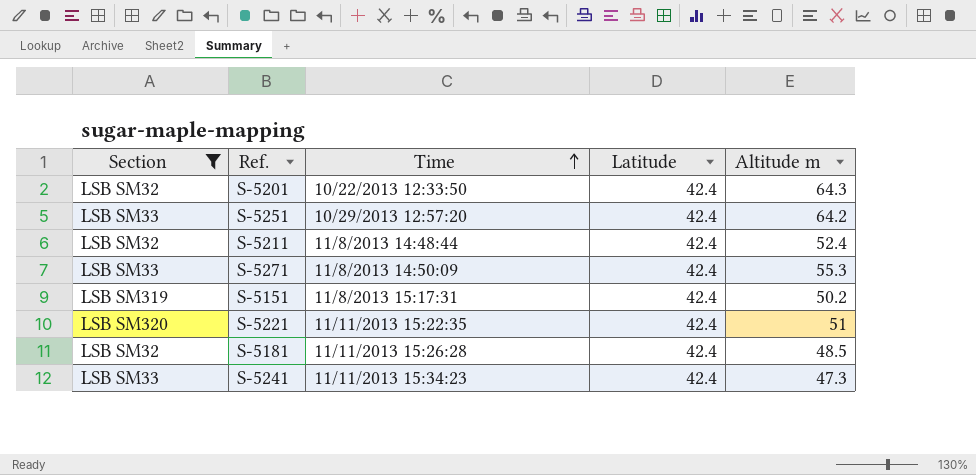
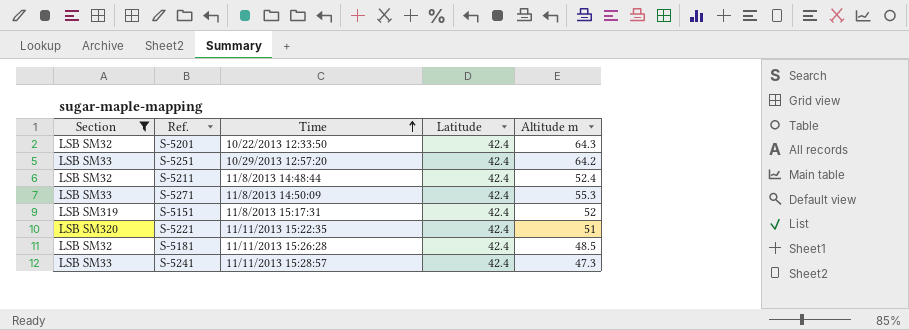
S-5151 | Altitude m: 50.2 -> 52
S-5241 | Time: 11/11/2013 15:34:23 -> 11/11/2013 15:28:57

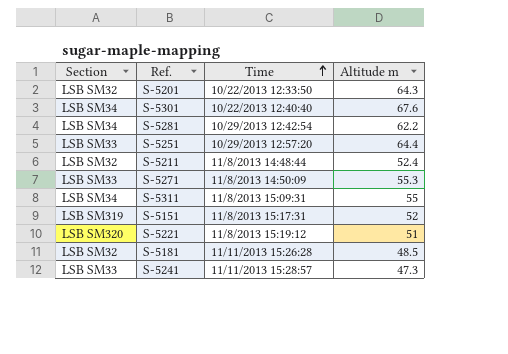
filter: Section != LSB SM34 -> none
column Latitude | position: 4 -> none
S-5251 | Altitude m: 64.2 -> 64.4
S-5221 | Time: 11/11/2013 15:22:35 -> 11/8/2013 15:19:12

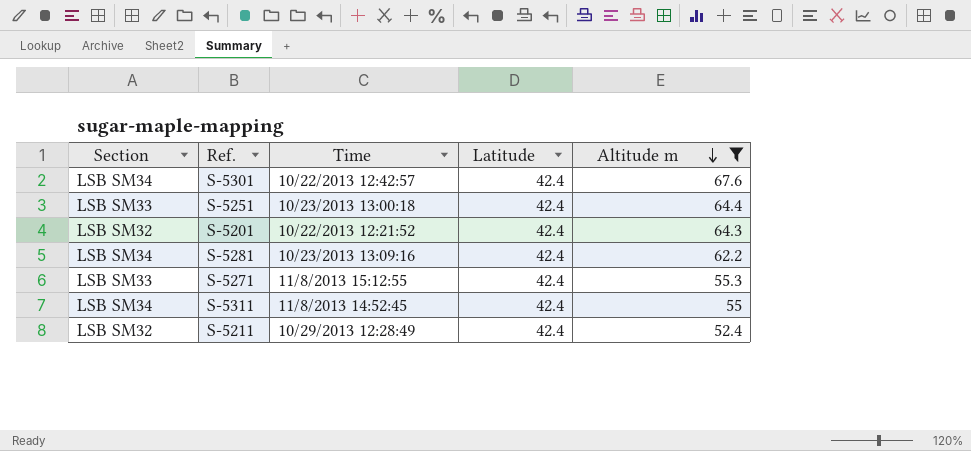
filter: none -> Altitude m >= 52.4
row order: Time ascending -> Altitude m descending
column Latitude | position: none -> 4
S-5301 | Time: 10/22/2013 12:40:40 -> 10/22/2013 12:42:57
S-5251 | Time: 10/29/2013 12:57:20 -> 10/23/2013 13:00:18
S-5201 | Time: 10/22/2013 12:33:50 -> 10/22/2013 12:21:52
S-5281 | Time: 10/29/2013 12:42:54 -> 10/23/2013 13:09:16
S-5271 | Time: 11/8/2013 14:50:09 -> 11/8/2013 15:12:55
S-5311 | Time: 11/8/2013 15:09:31 -> 11/8/2013 14:52:45
S-5211 | Time: 11/8/2013 14:48:44 -> 10/29/2013 12:28:49

